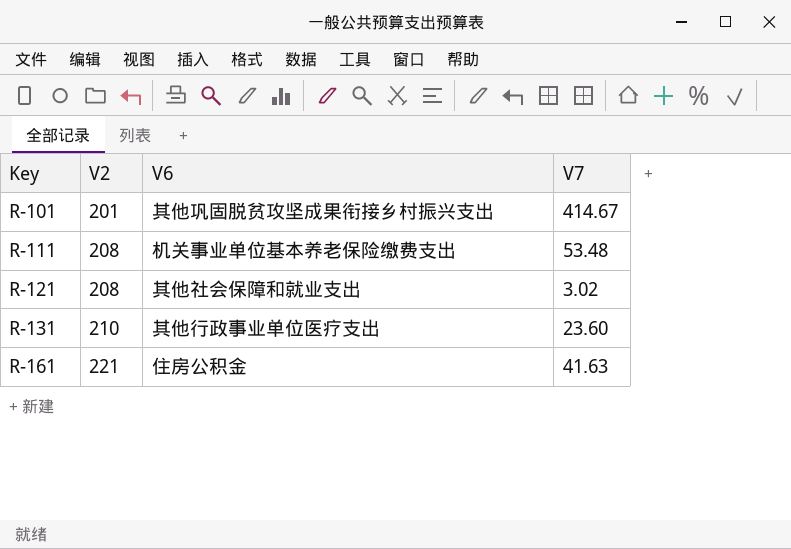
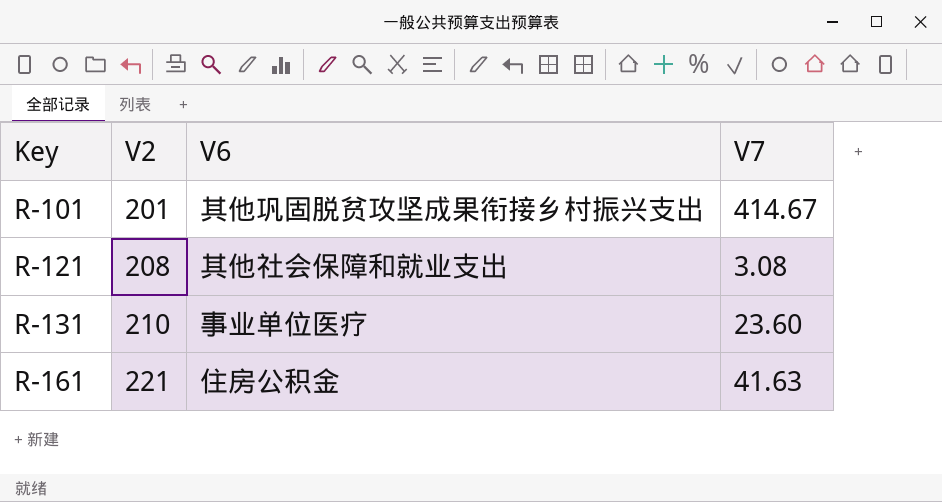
row R-111: 208 | 机关事业单位基本养老保险缴费支出 | 53.48 -> none
R-121 | V7: 3.02 -> 3.08
R-131 | V6: 其他行政事业单位医疗支出 -> 事业单位医疗

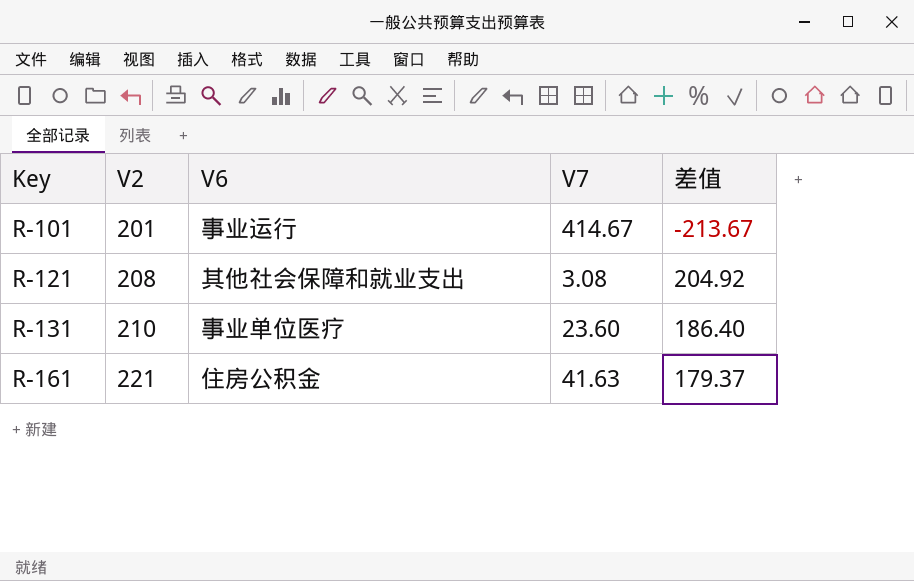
column 差值 | formula: none -> [V2] - [V7]
R-101 | V6: 其他巩固脱贫攻坚成果衔接乡村振兴支出 -> 事业运行

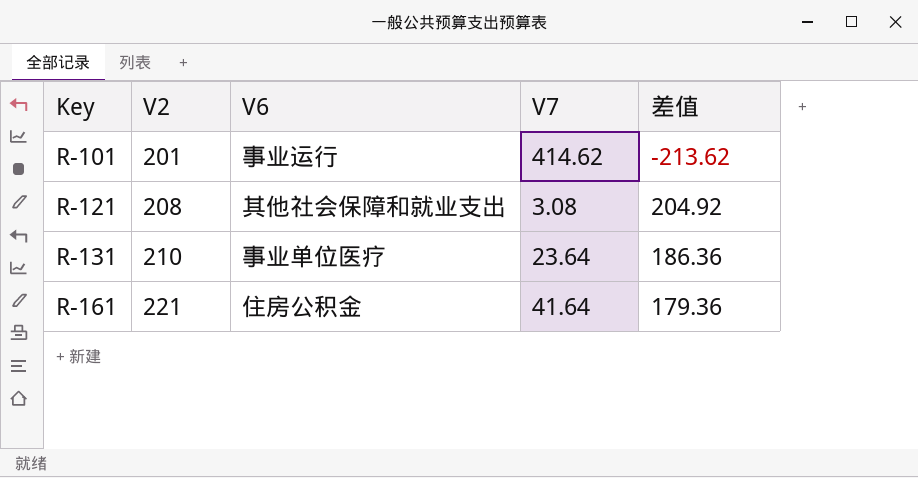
R-101 | V7: 414.67 -> 414.62
R-101 | 差值: -213.67 -> -213.62
R-131 | V7: 23.60 -> 23.64
R-131 | 差值: 186.40 -> 186.36
R-161 | V7: 41.63 -> 41.64
R-161 | 差值: 179.37 -> 179.36

